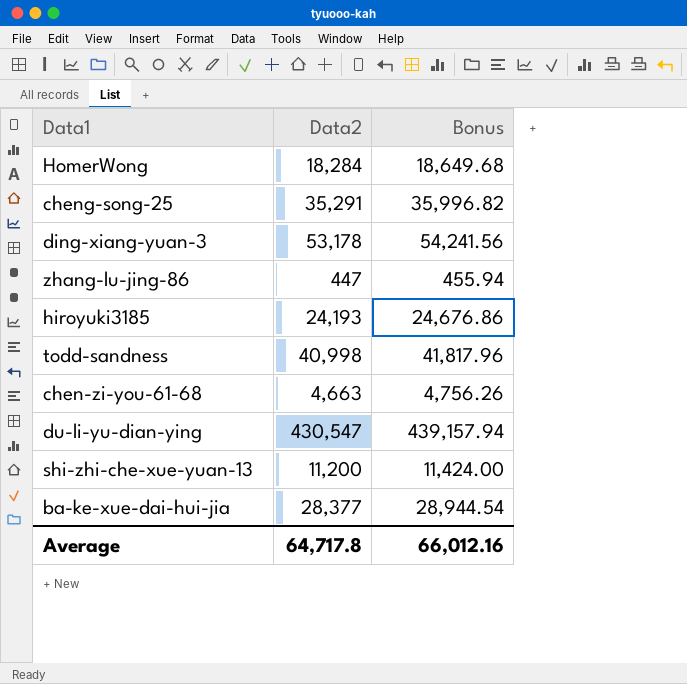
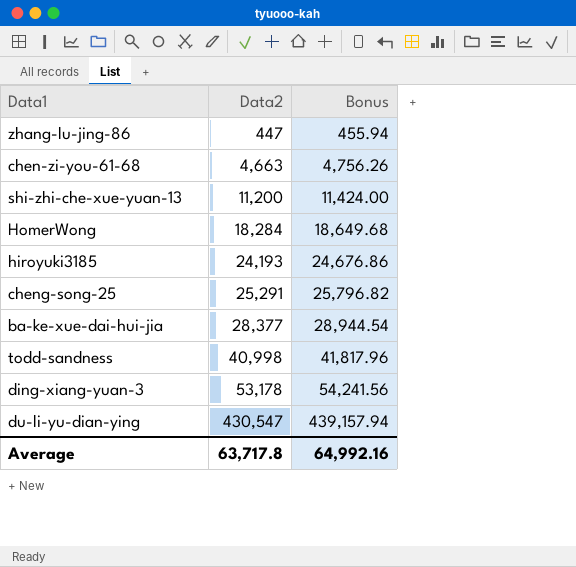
row order: none -> Data2 ascending
cheng-song-25 | Data2: 35,291 -> 25,291
cheng-song-25 | Bonus: 35,996.82 -> 25,796.82
Average | Data2: 64,717.8 -> 63,717.8
Average | Bonus: 66,012.16 -> 64,992.16

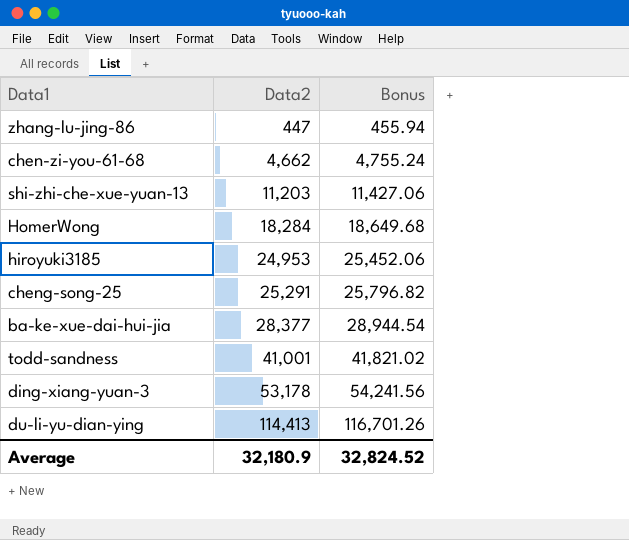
chen-zi-you-61-68 | Data2: 4,663 -> 4,662
chen-zi-you-61-68 | Bonus: 4,756.26 -> 4,755.24
shi-zhi-che-xue-yuan-13 | Data2: 11,200 -> 11,203
shi-zhi-che-xue-yuan-13 | Bonus: 11,424.00 -> 11,427.06
hiroyuki3185 | Data2: 24,193 -> 24,953
hiroyuki3185 | Bonus: 24,676.86 -> 25,452.06
todd-sandness | Data2: 40,998 -> 41,001
todd-sandness | Bonus: 41,817.96 -> 41,821.02
du-li-yu-dian-ying | Data2: 430,547 -> 114,413
du-li-yu-dian-ying | Bonus: 439,157.94 -> 116,701.26
Average | Data2: 63,717.8 -> 32,180.9
Average | Bonus: 64,992.16 -> 32,824.52

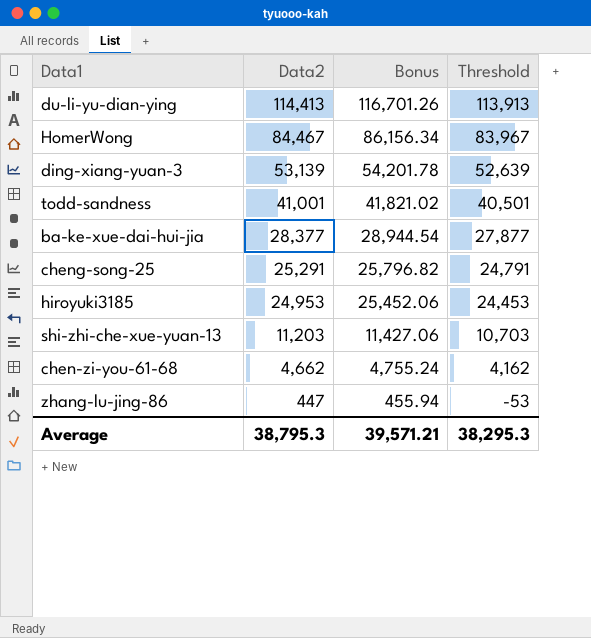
row order: Data2 ascending -> Data2 descending
column Threshold | formula: none -> [Data2] - 500
HomerWong | Data2: 18,284 -> 84,467
HomerWong | Bonus: 18,649.68 -> 86,156.34
ding-xiang-yuan-3 | Data2: 53,178 -> 53,139
ding-xiang-yuan-3 | Bonus: 54,241.56 -> 54,201.78
Average | Data2: 32,180.9 -> 38,795.3
Average | Bonus: 32,824.52 -> 39,571.21

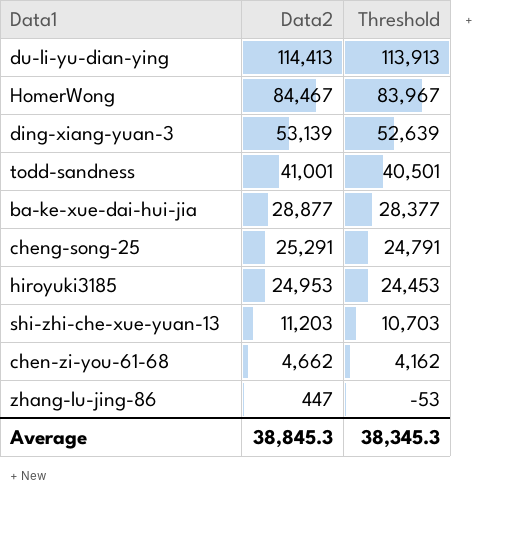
column Bonus | formula: [Data2] * 1.02 -> none
ba-ke-xue-dai-hui-jia | Data2: 28,377 -> 28,877
ba-ke-xue-dai-hui-jia | Threshold: 27,877 -> 28,377
Average | Data2: 38,795.3 -> 38,845.3
Average | Threshold: 38,295.3 -> 38,345.3

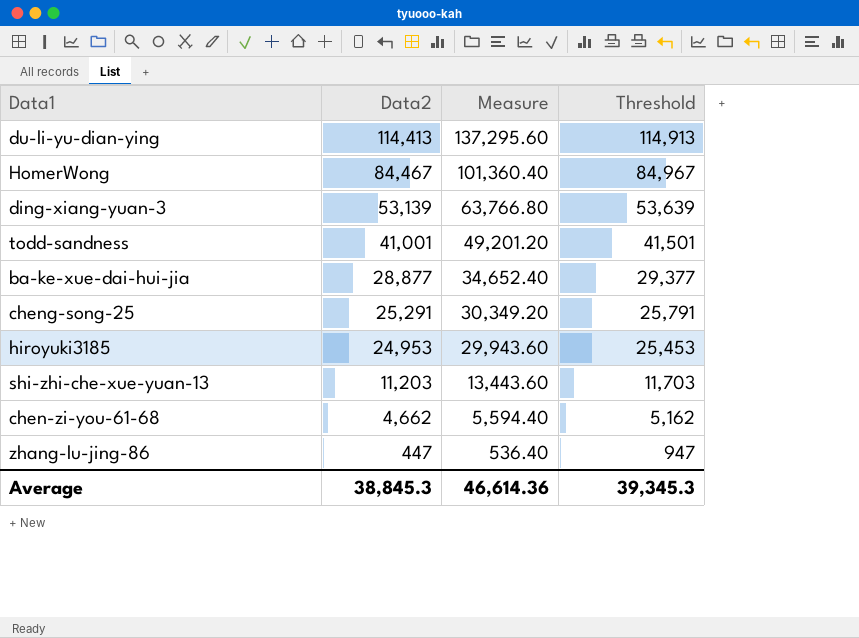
column Measure | formula: none -> [Data2] * 1.2
column Threshold | formula: [Data2] - 500 -> [Data2] + 500
Average | Threshold: 38,345.3 -> 39,345.3

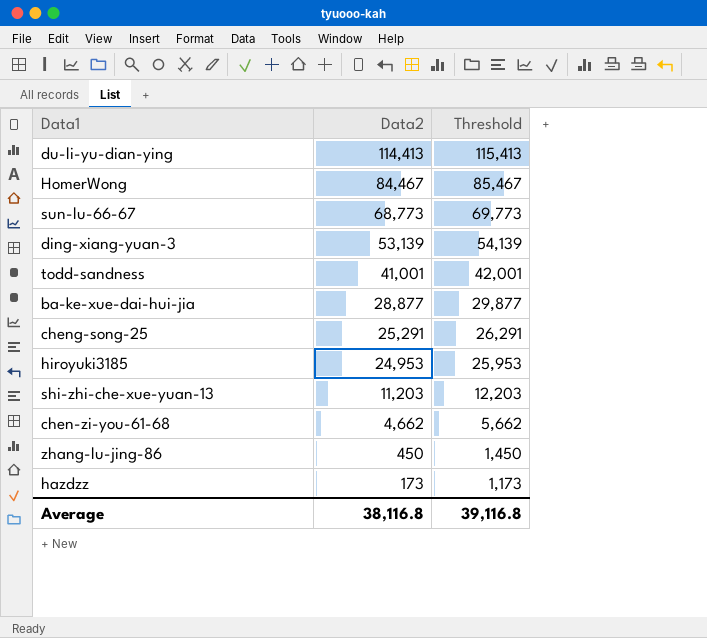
column Measure | formula: [Data2] * 1.2 -> none
column Threshold | formula: [Data2] + 500 -> [Data2] + 1000
row sun-lu-66-67: none -> 68,773 | 69,773
zhang-lu-jing-86 | Data2: 447 -> 450
row hazdzz: none -> 173 | 1,173
Average | Data2: 38,845.3 -> 38,116.8
Average | Threshold: 39,345.3 -> 39,116.8

